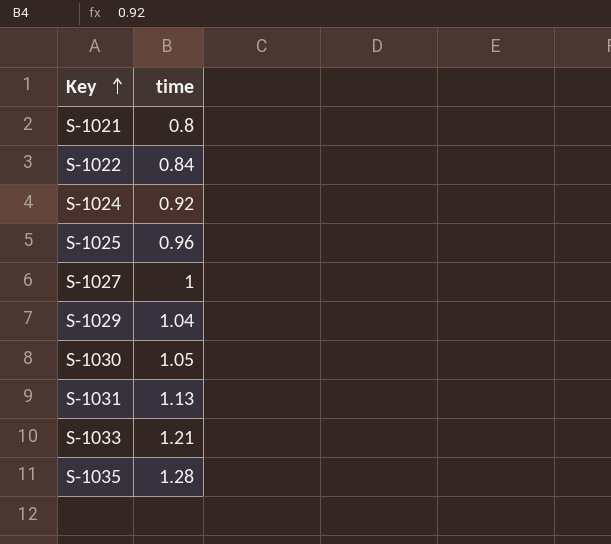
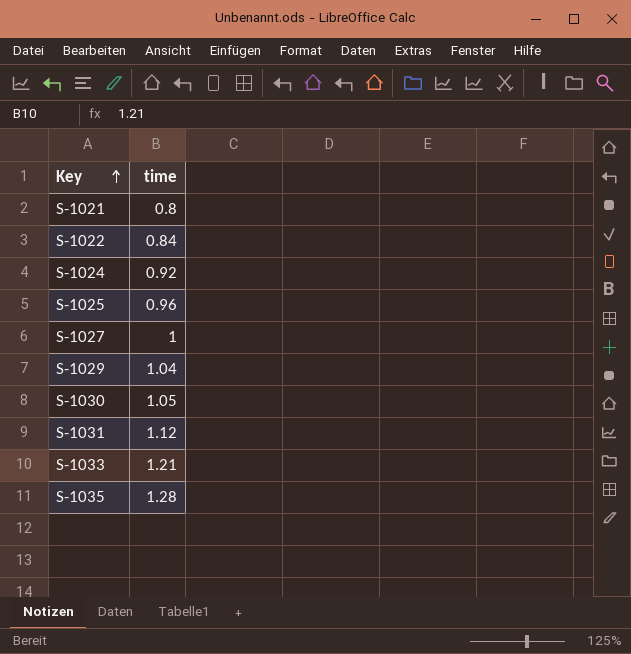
S-1031 | time: 1.13 -> 1.12

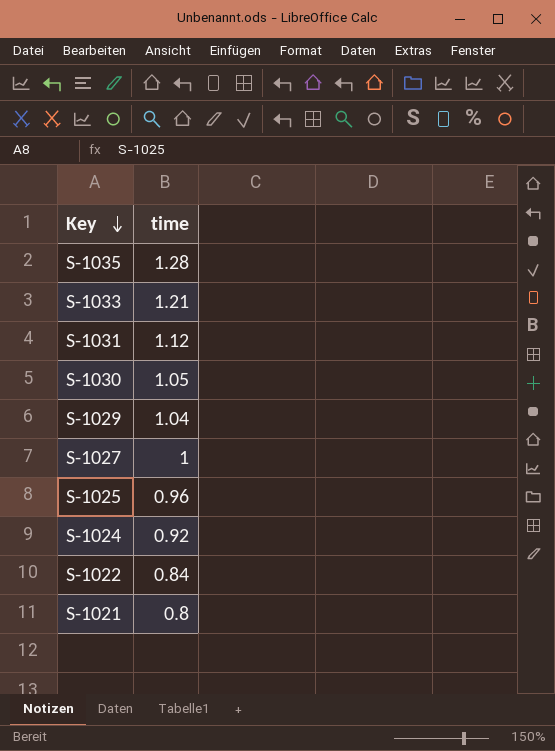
row order: Key ascending -> Key descending

